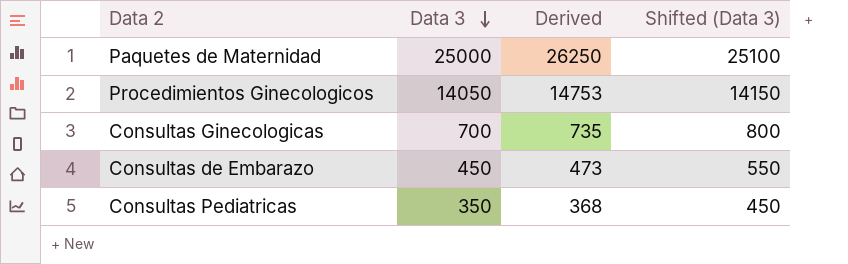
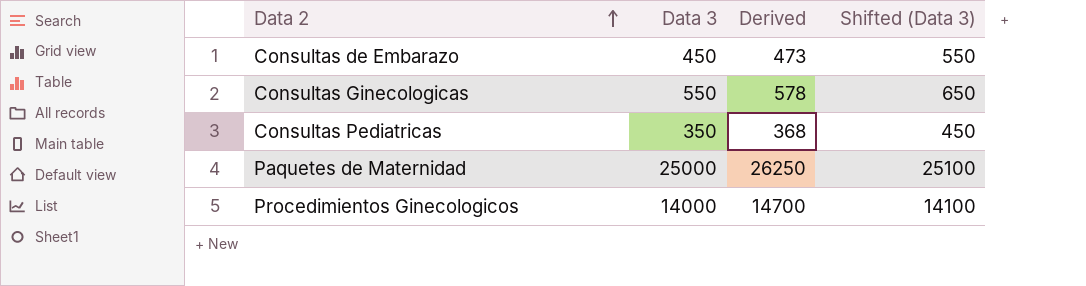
row order: Data 3 descending -> Data 2 ascending
Consultas Ginecologicas | Data 3: 700 -> 550
Consultas Ginecologicas | Derived: 735 -> 578
Consultas Ginecologicas | Shifted (Data 3): 800 -> 650
Procedimientos Ginecologicos | Data 3: 14050 -> 14000
Procedimientos Ginecologicos | Derived: 14753 -> 14700
Procedimientos Ginecologicos | Shifted (Data 3): 14150 -> 14100

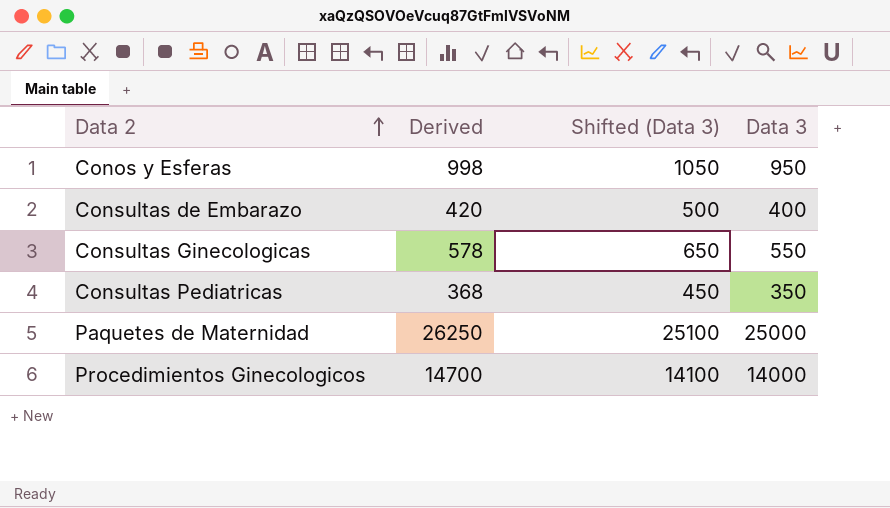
column Data 3 | position: 2 -> 4
row Conos y Esferas: none -> 998 | 1050 | 950
Consultas de Embarazo | Derived: 473 -> 420
Consultas de Embarazo | Shifted (Data 3): 550 -> 500
Consultas de Embarazo | Data 3: 450 -> 400

